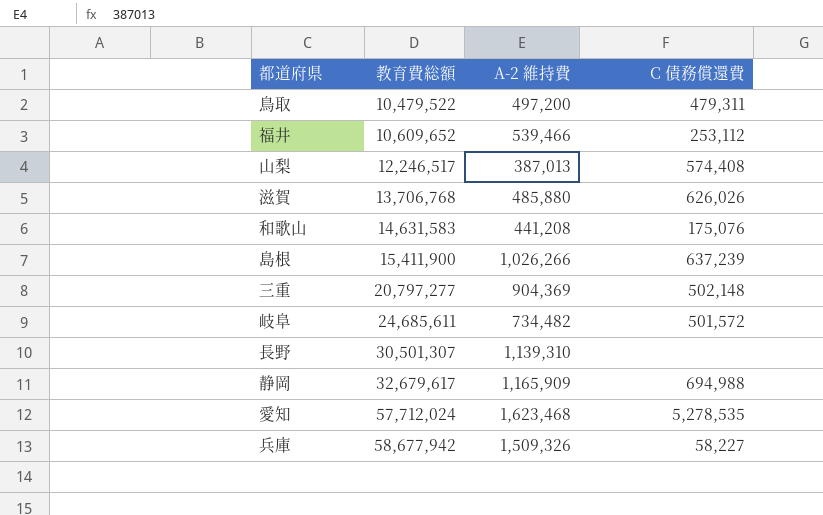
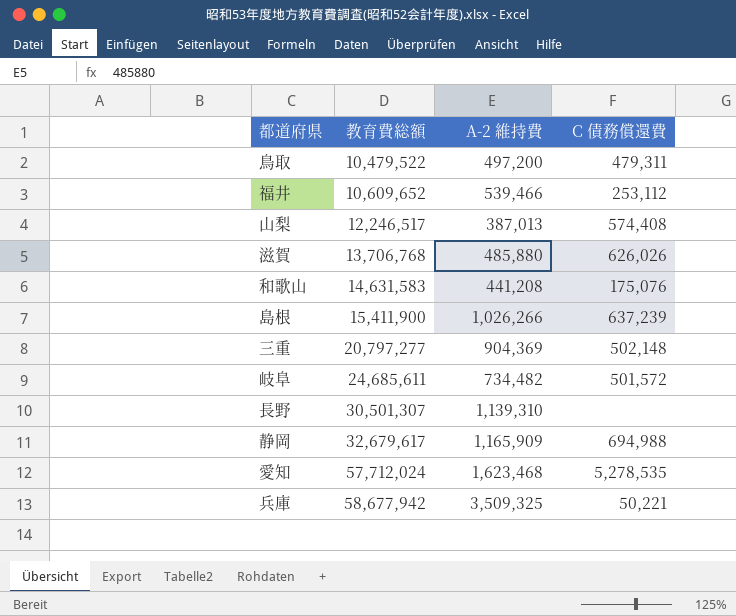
兵庫 | A-2 維持費: 1,509,326 -> 3,509,325
兵庫 | C 債務償還費: 58,227 -> 50,221

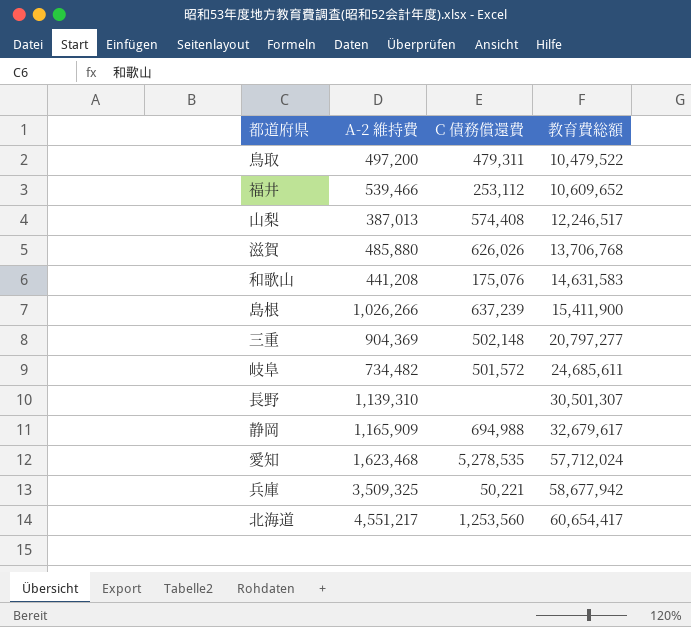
column 教育費総額 | position: 2 -> 4
row 北海道: none -> 4,551,217 | 1,253,560 | 60,654,417

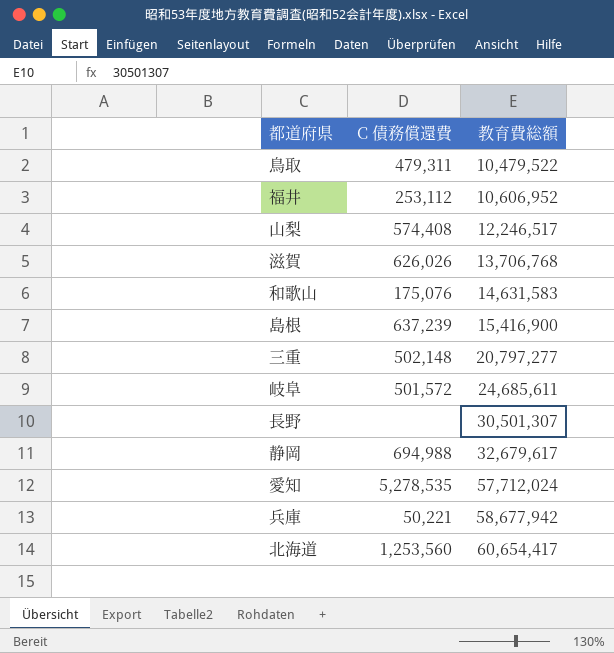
column A-2 維持費 | position: 2 -> none
福井 | 教育費総額: 10,609,652 -> 10,606,952
島根 | 教育費総額: 15,411,900 -> 15,416,900

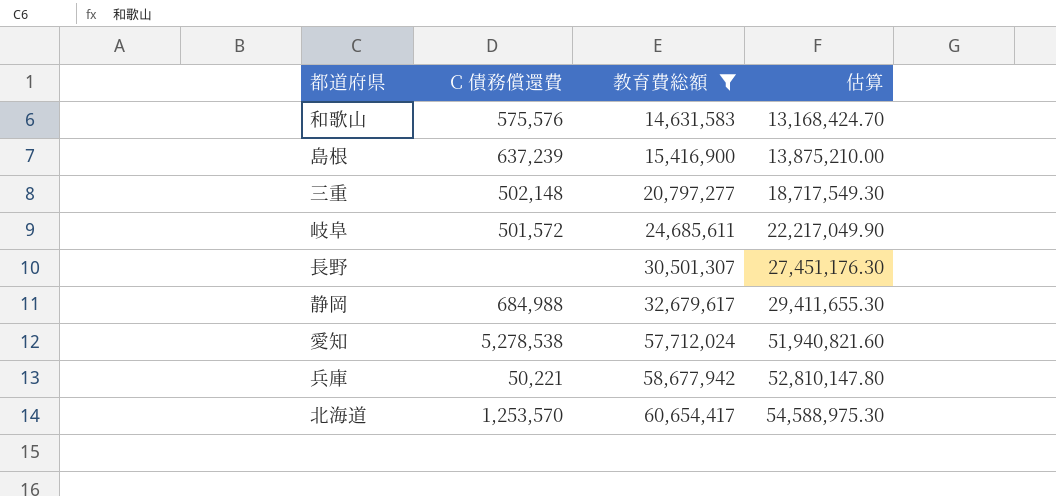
filter: none -> 教育費総額 >= 14,631,583
column 估算 | formula: none -> [教育費総額] * 0.9
和歌山 | C 債務償還費: 175,076 -> 575,576
静岡 | C 債務償還費: 694,988 -> 684,988
愛知 | C 債務償還費: 5,278,535 -> 5,278,538
北海道 | C 債務償還費: 1,253,560 -> 1,253,570

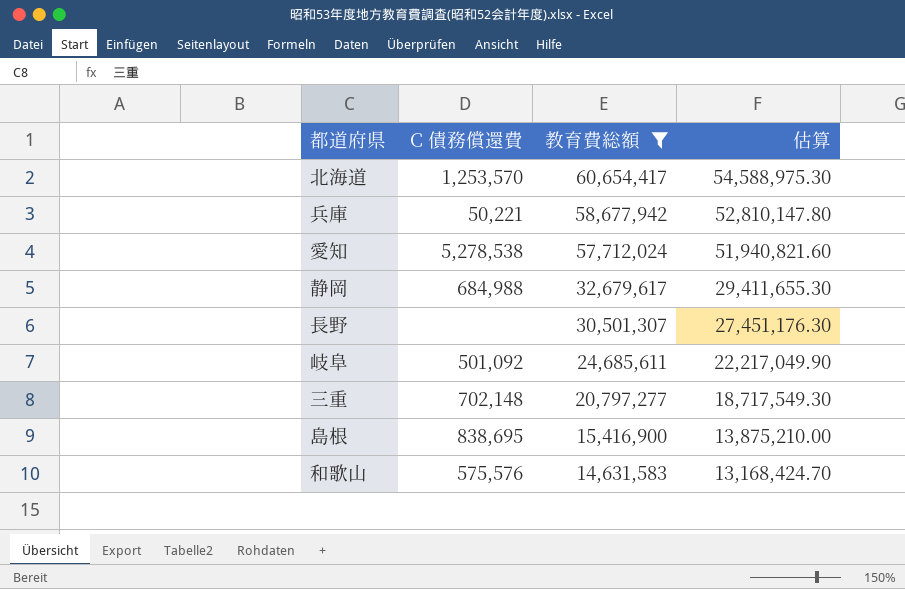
row order: 教育費総額 ascending -> 教育費総額 descending
岐阜 | C 債務償還費: 501,572 -> 501,092
三重 | C 債務償還費: 502,148 -> 702,148
島根 | C 債務償還費: 637,239 -> 838,695

